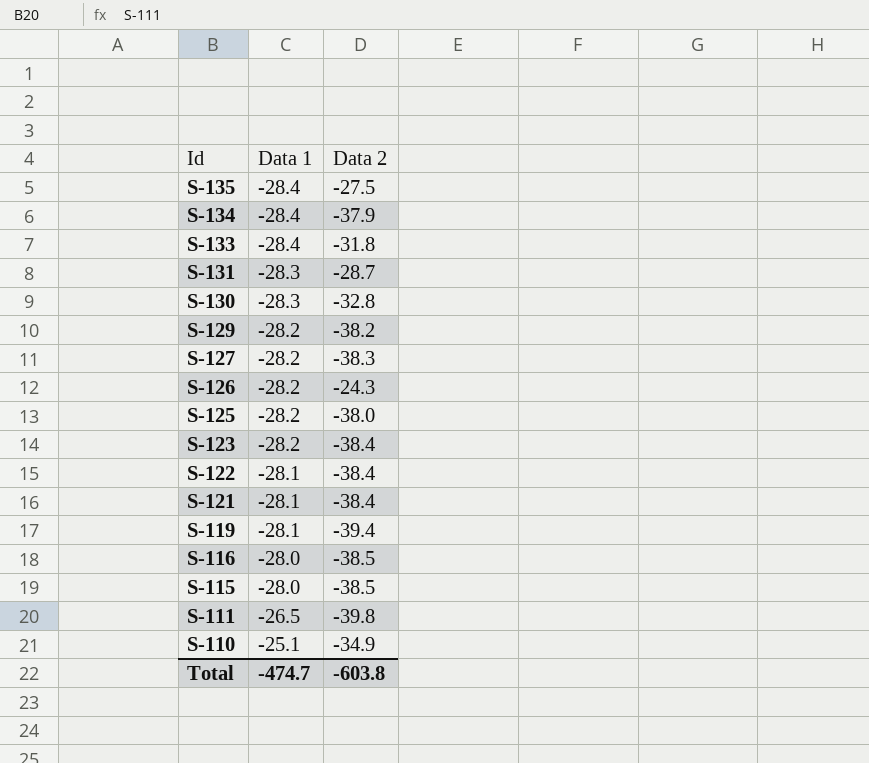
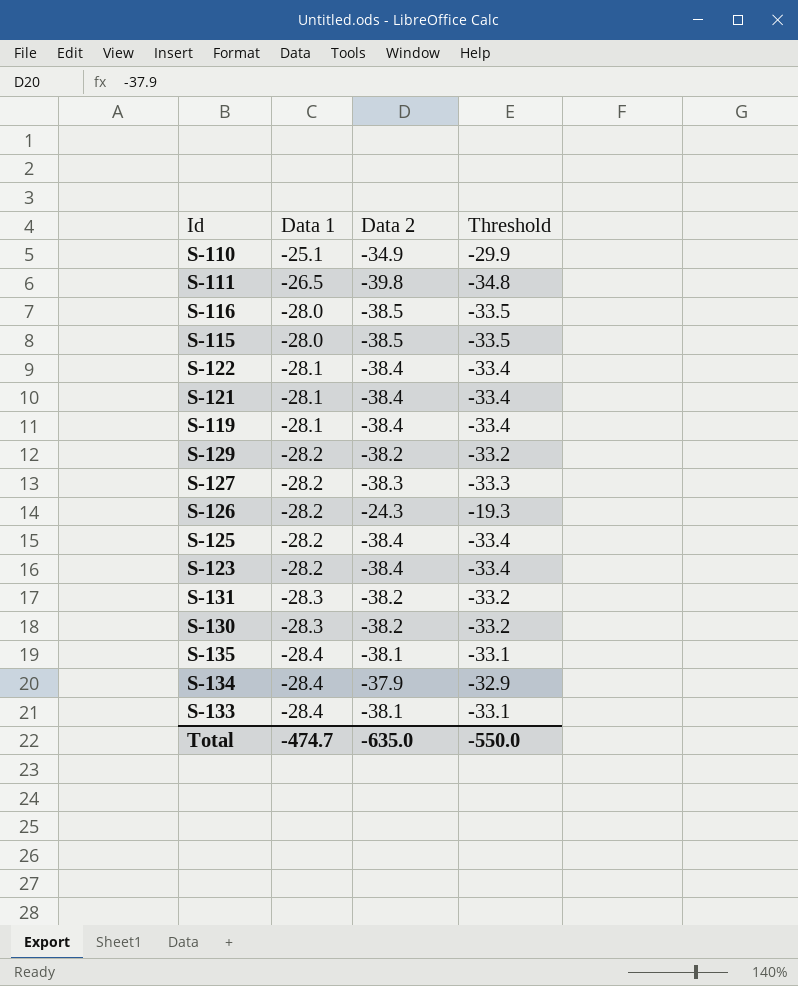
row order: Id descending -> Data 1 descending
column Threshold | formula: none -> [Data 2] + 5
S-119 | Data 2: -39.4 -> -38.4
S-125 | Data 2: -38.0 -> -38.4
S-131 | Data 2: -28.7 -> -38.2
S-130 | Data 2: -32.8 -> -38.2
S-135 | Data 2: -27.5 -> -38.1
S-133 | Data 2: -31.8 -> -38.1
Total | Data 2: -603.8 -> -635.0

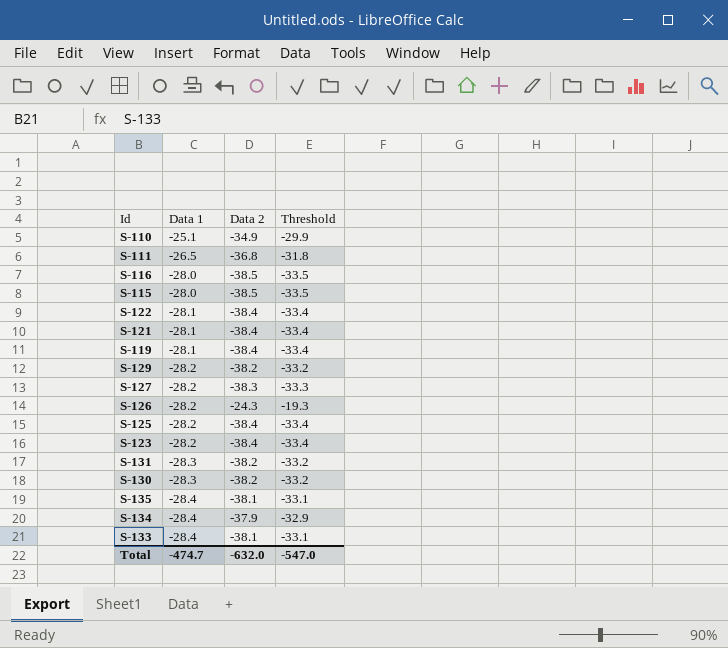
S-111 | Data 2: -39.8 -> -36.8
S-111 | Threshold: -34.8 -> -31.8
Total | Data 2: -635.0 -> -632.0
Total | Threshold: -550.0 -> -547.0

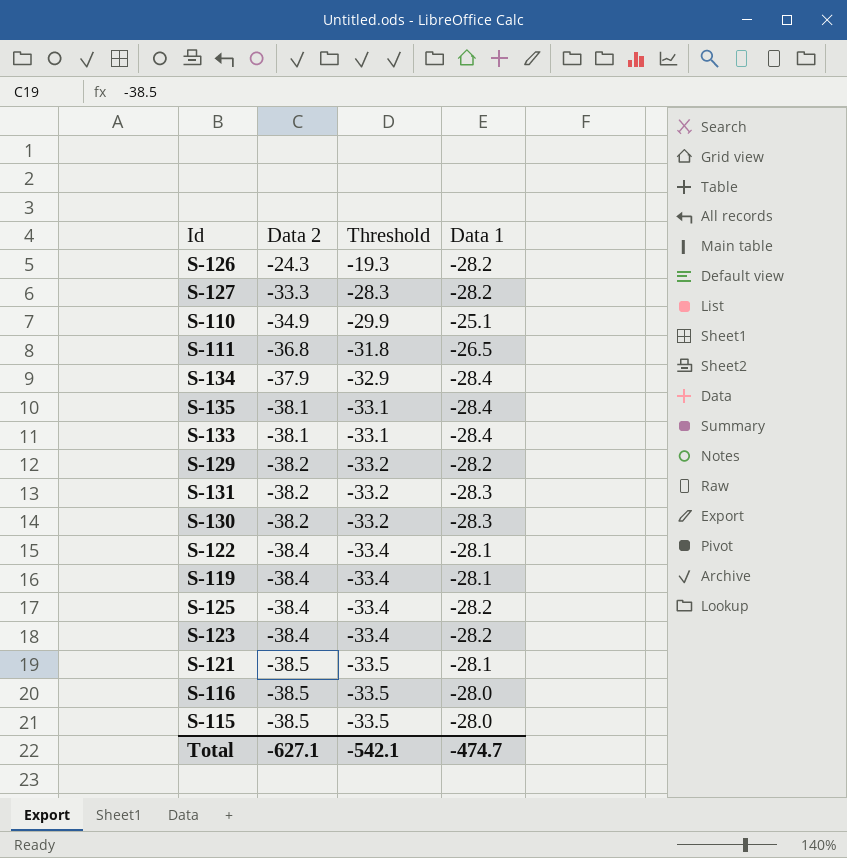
row order: Data 1 descending -> Data 2 descending
column Data 1 | position: 2 -> 4
S-127 | Data 2: -38.3 -> -33.3
S-127 | Threshold: -33.3 -> -28.3
S-121 | Data 2: -38.4 -> -38.5
S-121 | Threshold: -33.4 -> -33.5
Total | Data 2: -632.0 -> -627.1
Total | Threshold: -547.0 -> -542.1

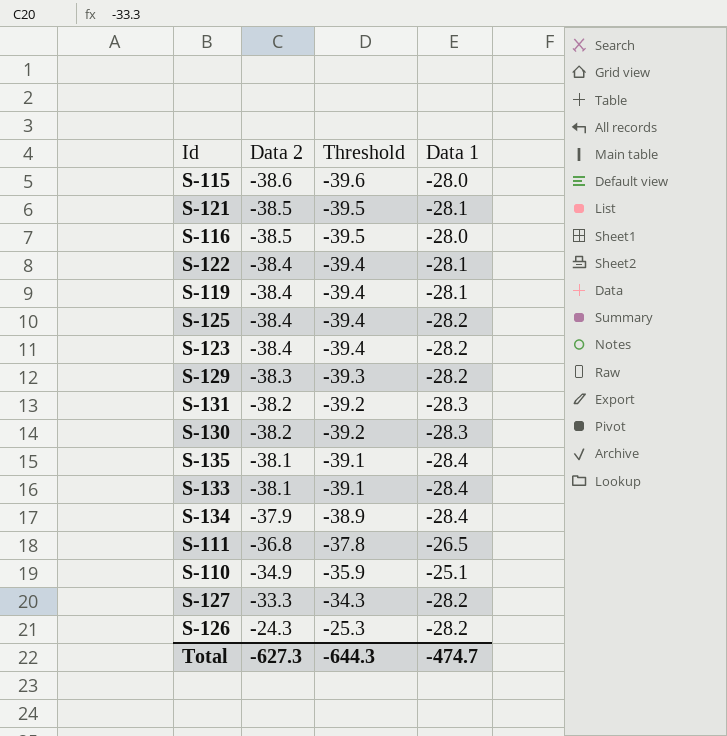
row order: Data 2 descending -> Data 2 ascending
column Threshold | formula: [Data 2] + 5 -> [Data 2] - 1
S-115 | Data 2: -38.5 -> -38.6
S-129 | Data 2: -38.2 -> -38.3
Total | Data 2: -627.1 -> -627.3
Total | Threshold: -542.1 -> -644.3

